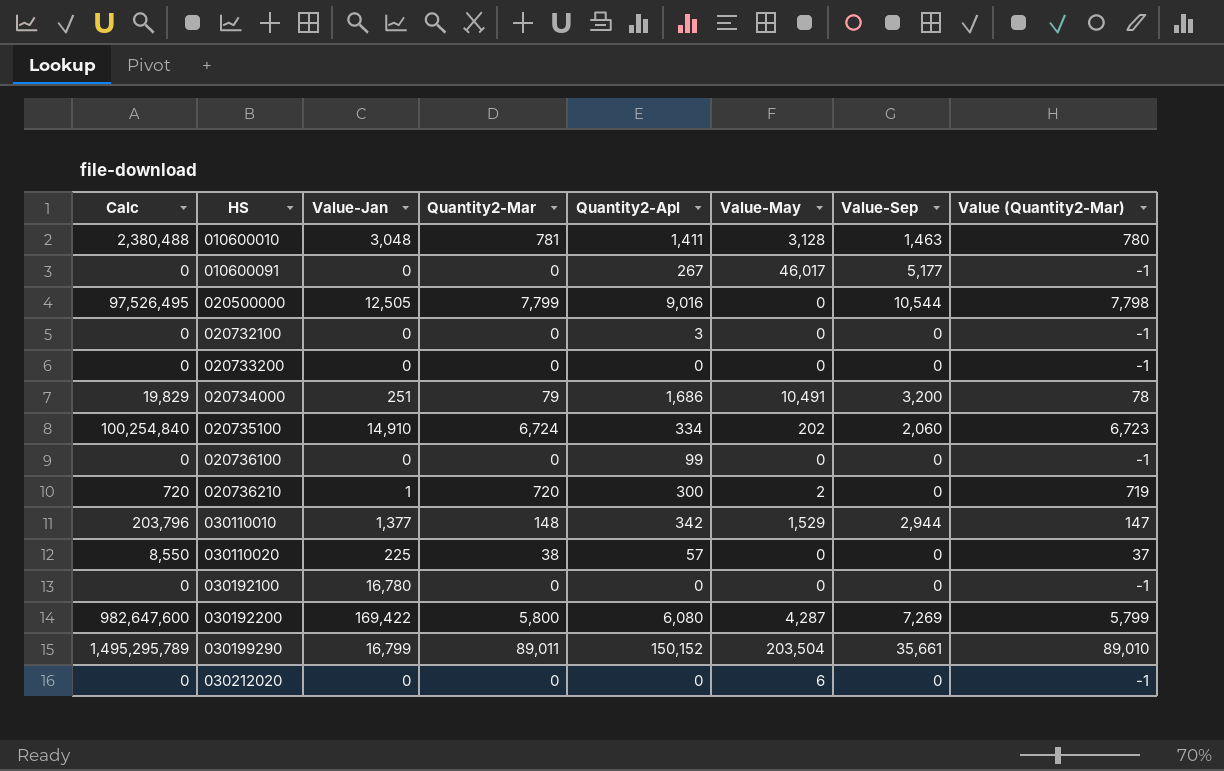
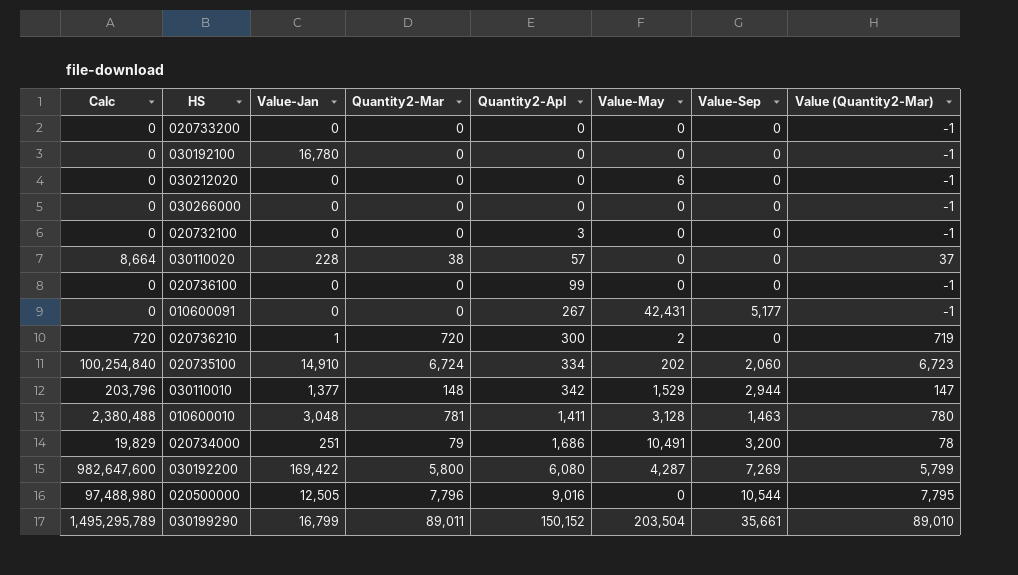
row order: HS ascending -> Quantity2-Apl ascending
row 030266000: none -> 0 | 0 | 0 | 0 | 0 | 0 | -1
030110020 | Calc: 8,550 -> 8,664
030110020 | Value-Jan: 225 -> 228
010600091 | Value-May: 46,017 -> 42,431
020500000 | Calc: 97,526,495 -> 97,488,980
020500000 | Quantity2-Mar: 7,799 -> 7,796
020500000 | Value (Quantity2-Mar): 7,798 -> 7,795

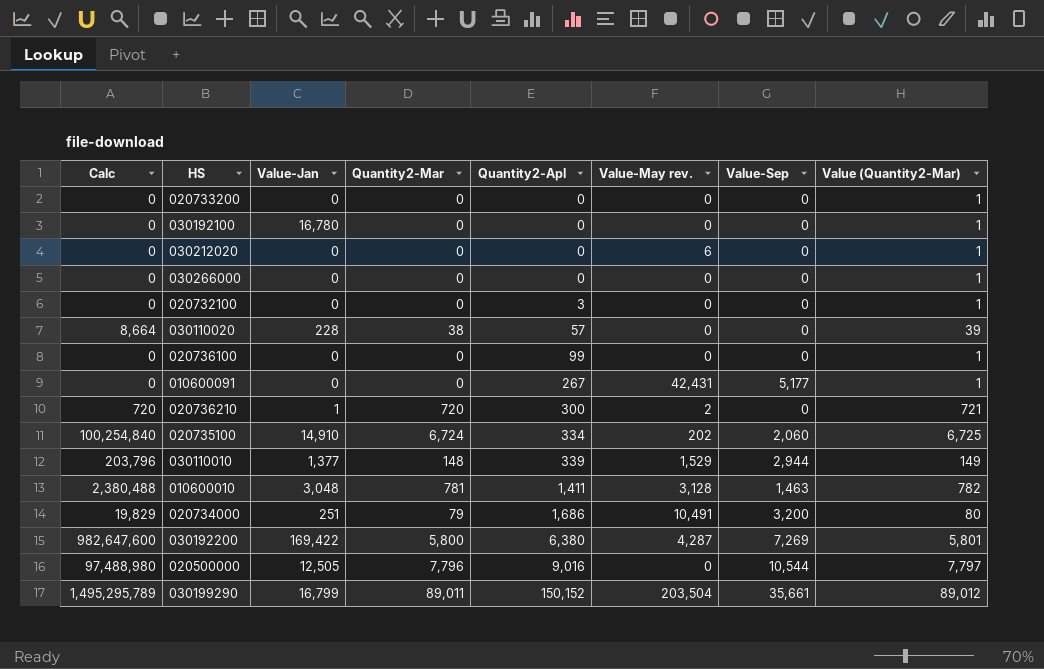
column name: Value-May -> Value-May rev.
column Value (Quantity2-Mar) | formula: [Quantity2-Mar] - 1 -> [Quantity2-Mar] + 1
030110010 | Quantity2-Apl: 342 -> 339
030192200 | Quantity2-Apl: 6,080 -> 6,380

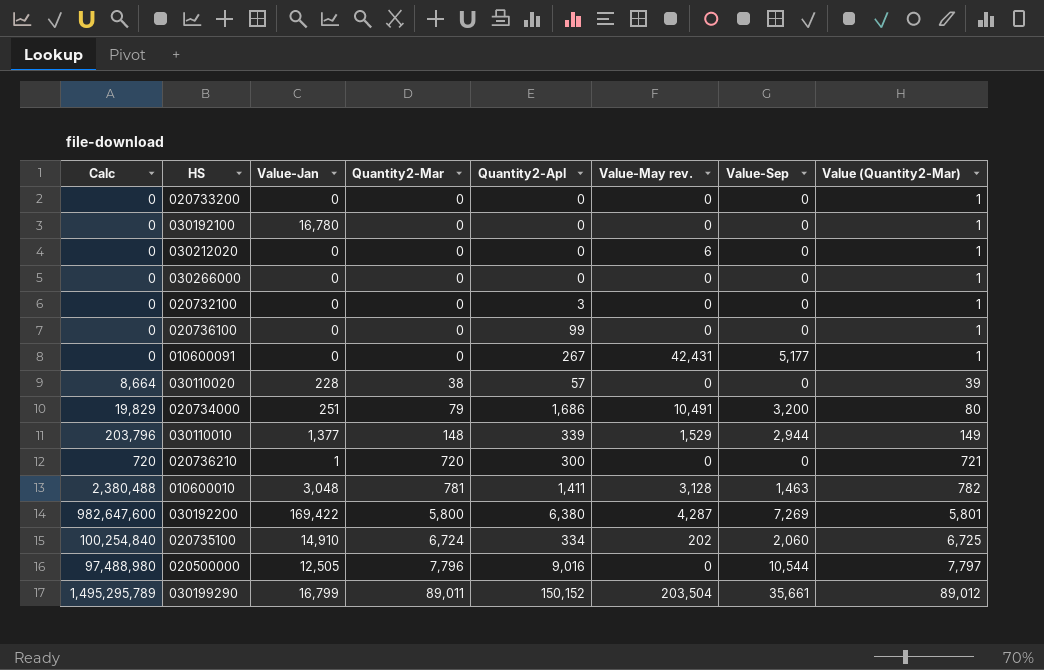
row order: Quantity2-Apl ascending -> Quantity2-Mar ascending
020736210 | Value-May rev.: 2 -> 0

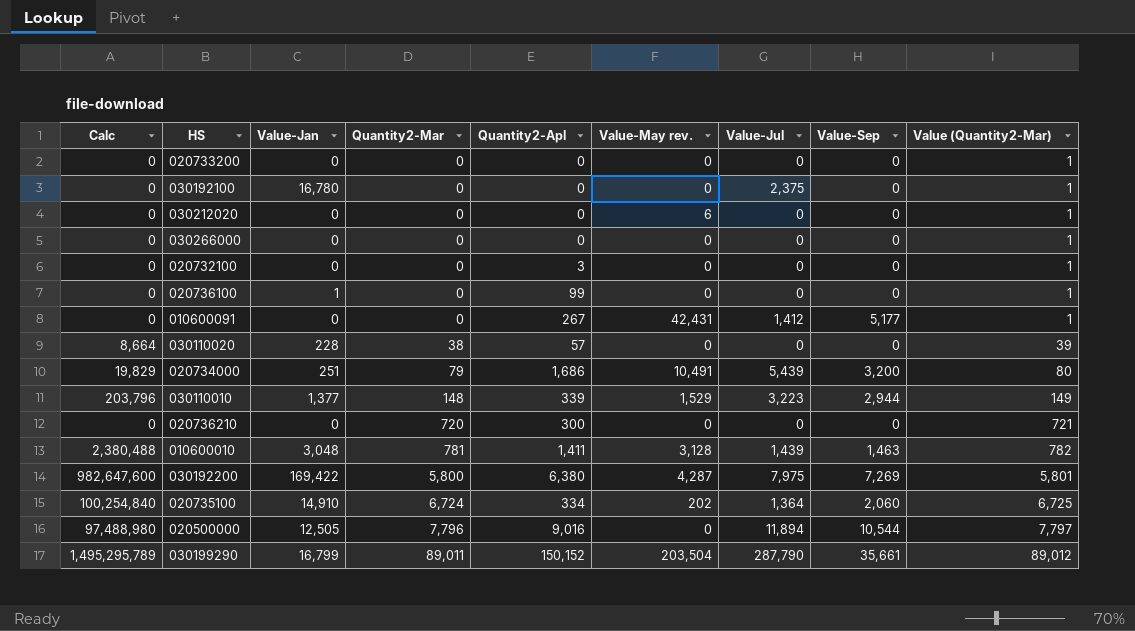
column Value-Jul | position: none -> 7
020736100 | Value-Jan: 0 -> 1
020736210 | Calc: 720 -> 0
020736210 | Value-Jan: 1 -> 0

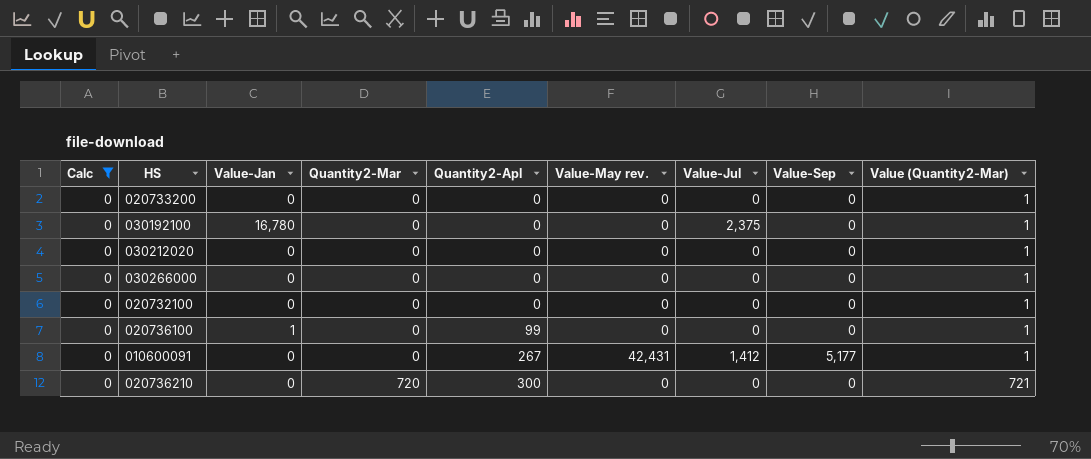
filter: none -> Calc = 0
030212020 | Value-May rev.: 6 -> 0
020732100 | Quantity2-Apl: 3 -> 0

